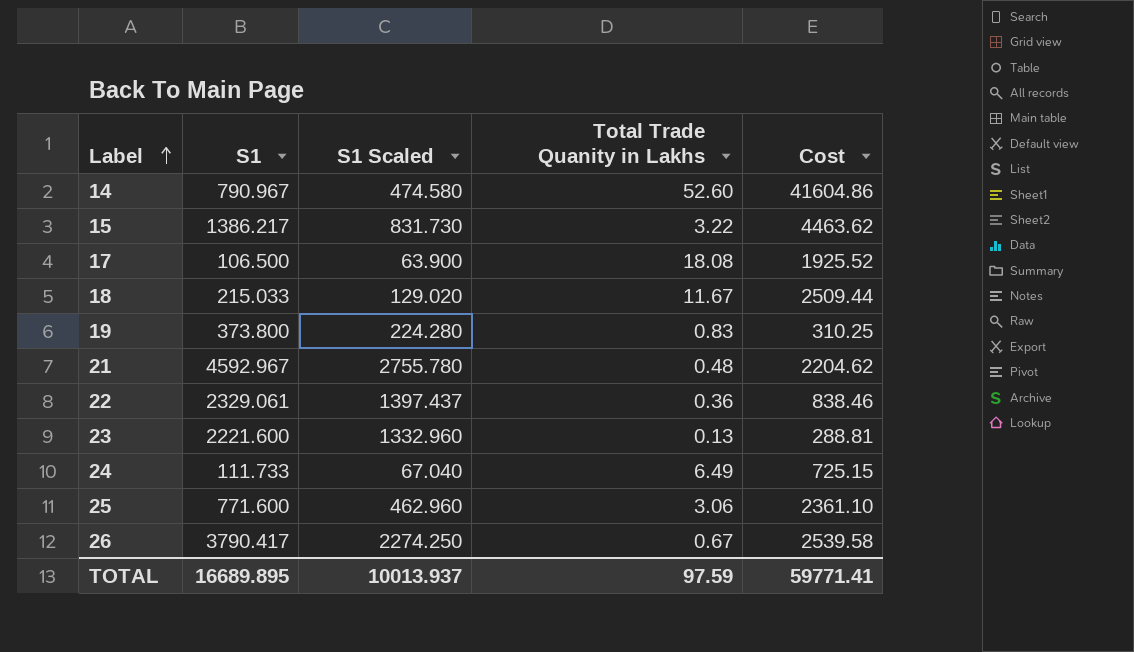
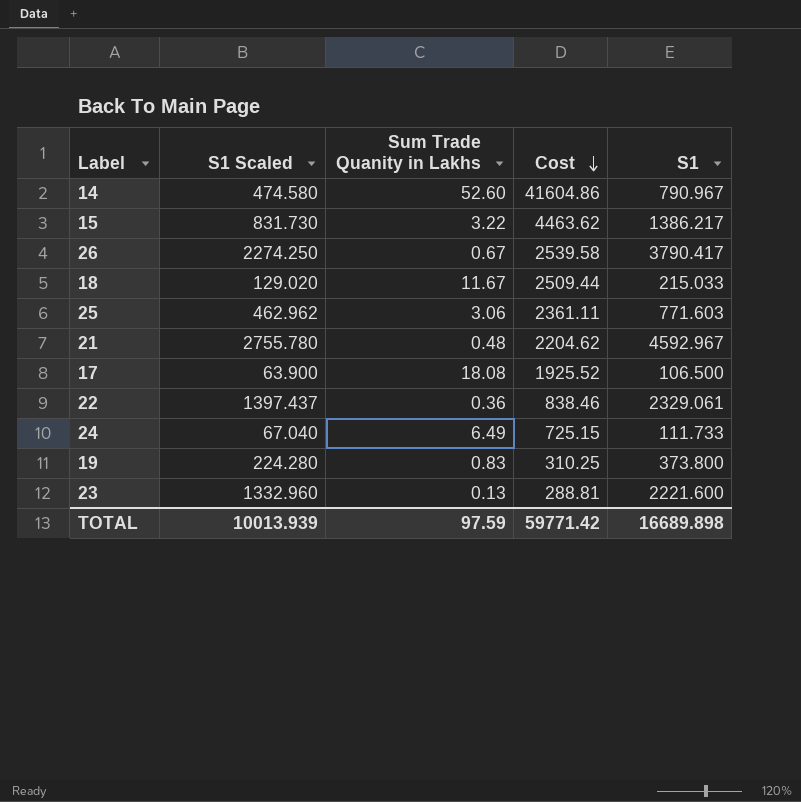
row order: Label ascending -> Cost descending
column name: Total Trade Quanity in Lakhs -> Sum Trade Quanity in Lakhs
column S1 | position: 2 -> 5
25 | S1 Scaled: 462.960 -> 462.962
25 | Cost: 2361.10 -> 2361.11
25 | S1: 771.600 -> 771.603
TOTAL | S1 Scaled: 10013.937 -> 10013.939
TOTAL | Cost: 59771.41 -> 59771.42
TOTAL | S1: 16689.895 -> 16689.898

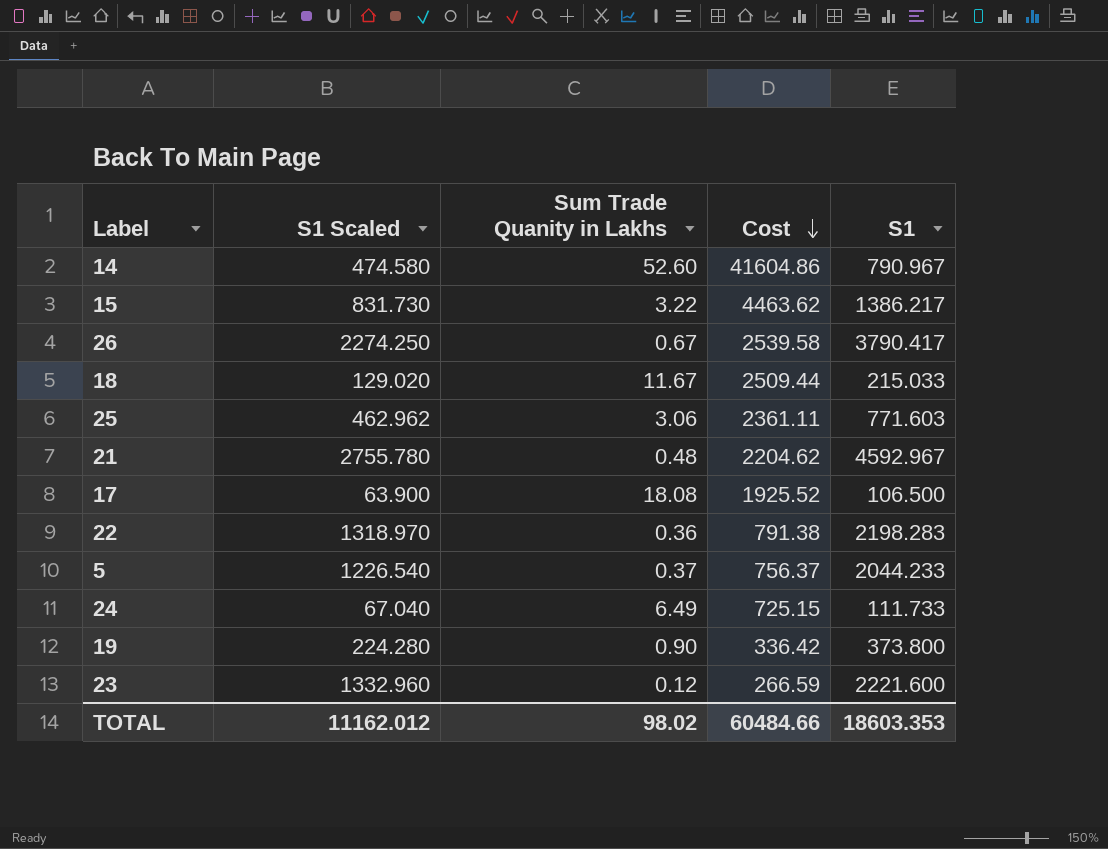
22 | S1 Scaled: 1397.437 -> 1318.970
22 | Cost: 838.46 -> 791.38
22 | S1: 2329.061 -> 2198.283
row 5: none -> 1226.540 | 0.37 | 756.37 | 2044.233
19 | Sum Trade Quanity in Lakhs: 0.83 -> 0.90
19 | Cost: 310.25 -> 336.42
23 | Sum Trade Quanity in Lakhs: 0.13 -> 0.12
23 | Cost: 288.81 -> 266.59
TOTAL | S1 Scaled: 10013.939 -> 11162.012
TOTAL | Sum Trade Quanity in Lakhs: 97.59 -> 98.02
TOTAL | Cost: 59771.42 -> 60484.66
TOTAL | S1: 16689.898 -> 18603.353

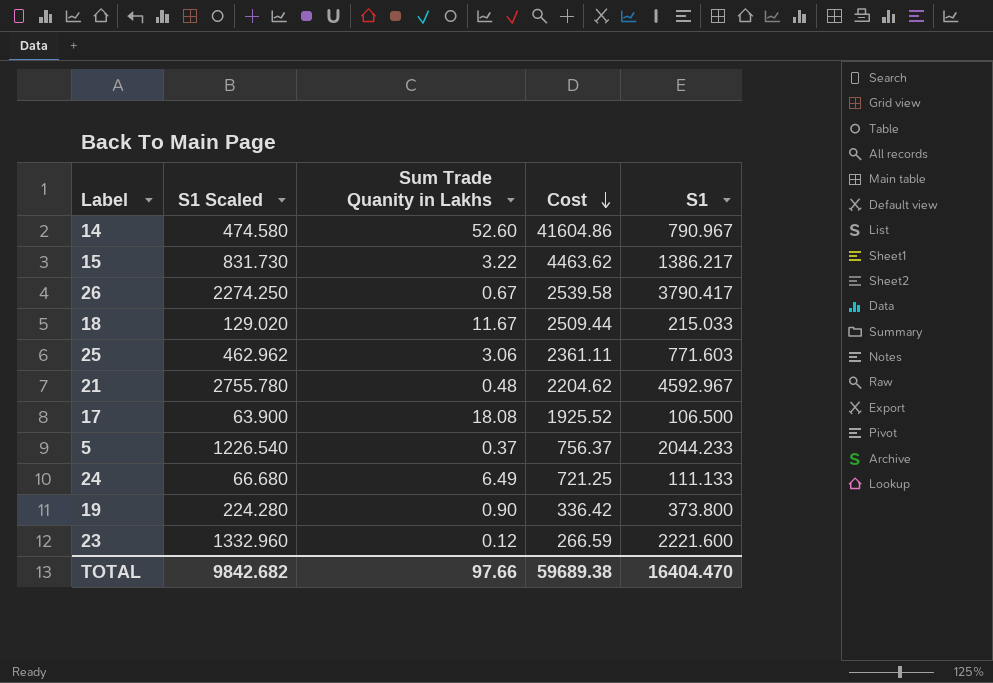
row 22: 1318.970 | 0.36 | 791.38 | 2198.283 -> none
24 | S1 Scaled: 67.040 -> 66.680
24 | Cost: 725.15 -> 721.25
24 | S1: 111.733 -> 111.133
TOTAL | S1 Scaled: 11162.012 -> 9842.682
TOTAL | Sum Trade Quanity in Lakhs: 98.02 -> 97.66
TOTAL | Cost: 60484.66 -> 59689.38
TOTAL | S1: 18603.353 -> 16404.470

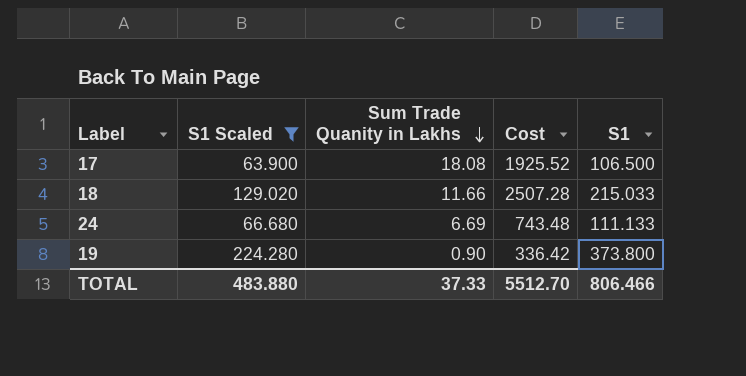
filter: none -> S1 Scaled <= 224.280
row order: Cost descending -> Sum Trade Quanity in Lakhs descending
18 | Sum Trade Quanity in Lakhs: 11.67 -> 11.66
18 | Cost: 2509.44 -> 2507.28
24 | Sum Trade Quanity in Lakhs: 6.49 -> 6.69
24 | Cost: 721.25 -> 743.48
TOTAL | S1 Scaled: 9842.682 -> 483.880
TOTAL | Sum Trade Quanity in Lakhs: 97.66 -> 37.33
TOTAL | Cost: 59689.38 -> 5512.70
TOTAL | S1: 16404.470 -> 806.466

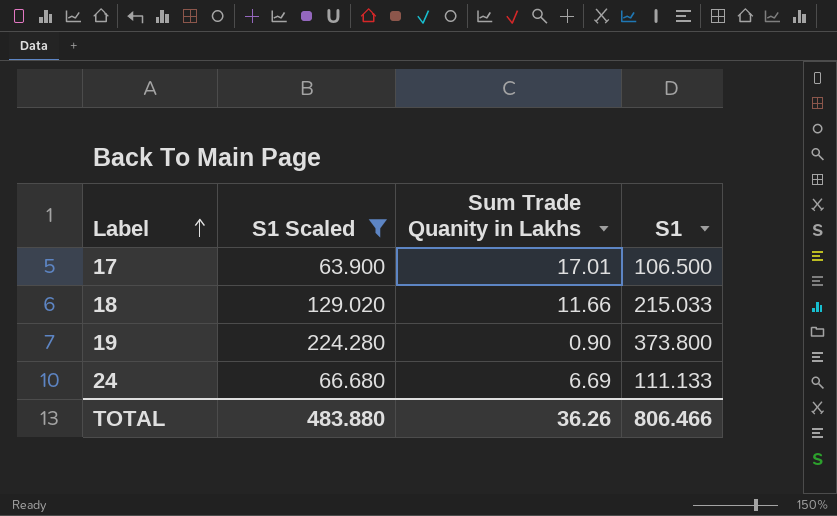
row order: Sum Trade Quanity in Lakhs descending -> Label ascending
column Cost | formula: [Sum Trade Quanity in Lakhs] * [S1] -> none
17 | Sum Trade Quanity in Lakhs: 18.08 -> 17.01
TOTAL | Sum Trade Quanity in Lakhs: 37.33 -> 36.26

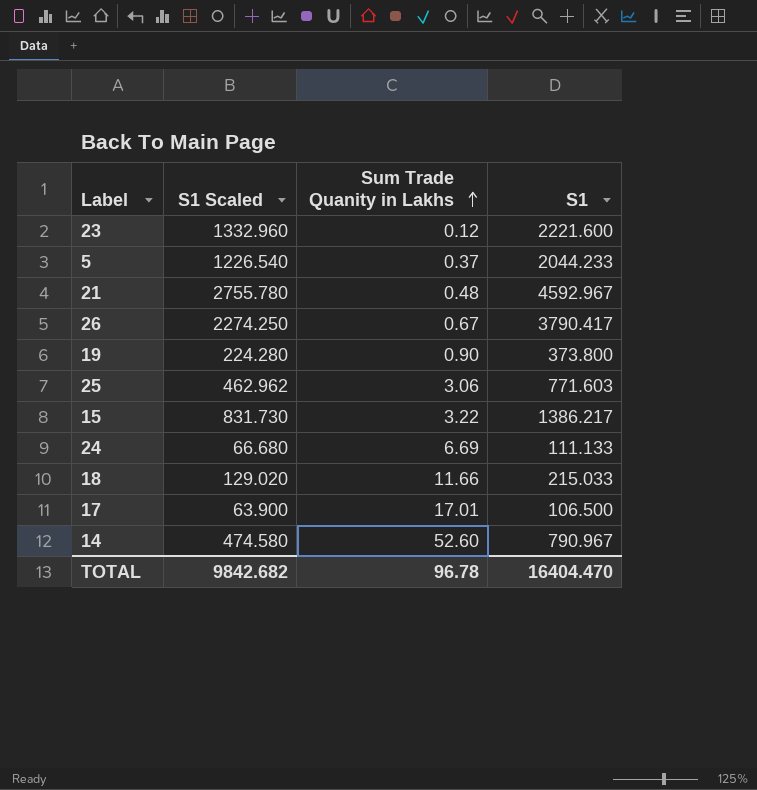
filter: S1 Scaled <= 224.280 -> none
row order: Label ascending -> Sum Trade Quanity in Lakhs ascending
TOTAL | S1 Scaled: 483.880 -> 9842.682
TOTAL | Sum Trade Quanity in Lakhs: 36.26 -> 96.78
TOTAL | S1: 806.466 -> 16404.470

